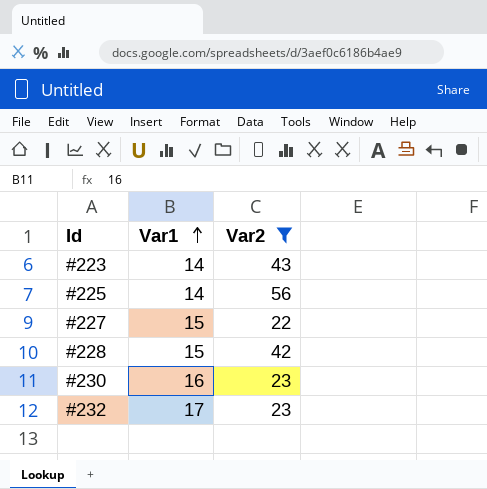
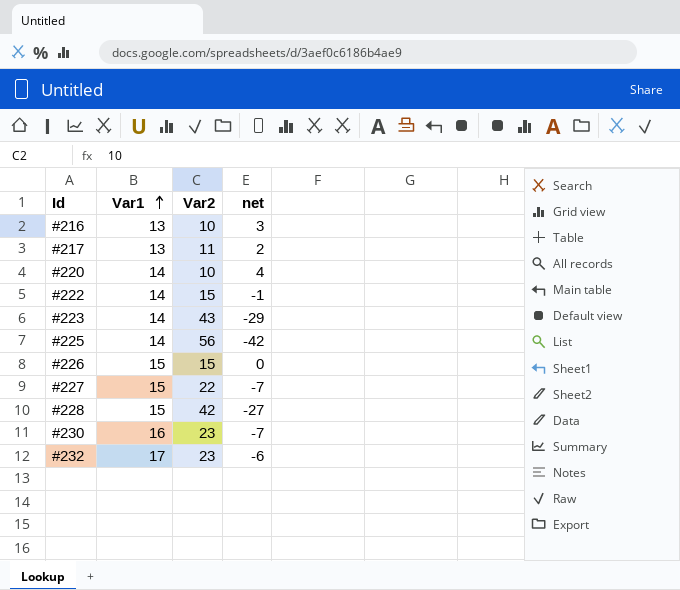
filter: Var2 >= 22 -> none
column net | formula: none -> [Var1] - [Var2]

